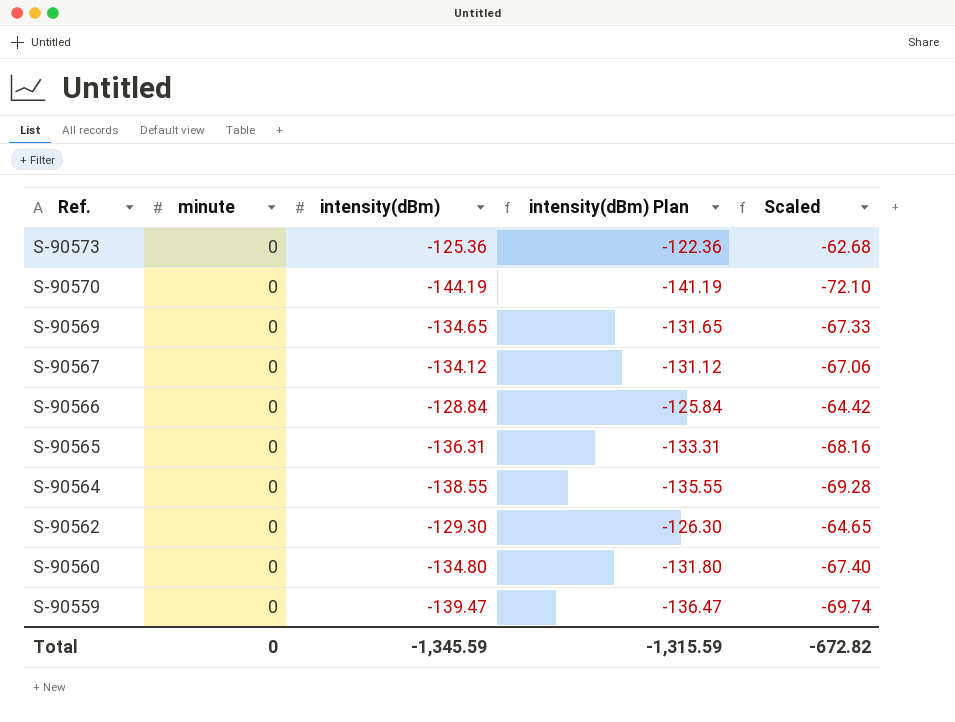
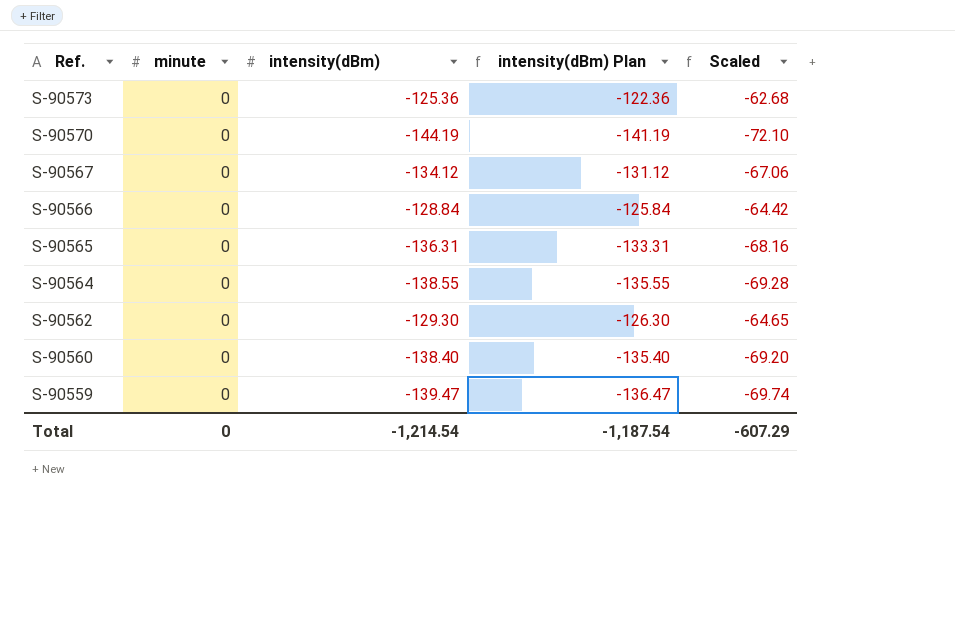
row S-90569: 0 | -134.65 | -131.65 | -67.33 -> none
S-90560 | intensity(dBm): -134.80 -> -138.40
S-90560 | intensity(dBm) Plan: -131.80 -> -135.40
S-90560 | Scaled: -67.40 -> -69.20
Total | intensity(dBm): -1,345.59 -> -1,214.54
Total | intensity(dBm) Plan: -1,315.59 -> -1,187.54
Total | Scaled: -672.82 -> -607.29

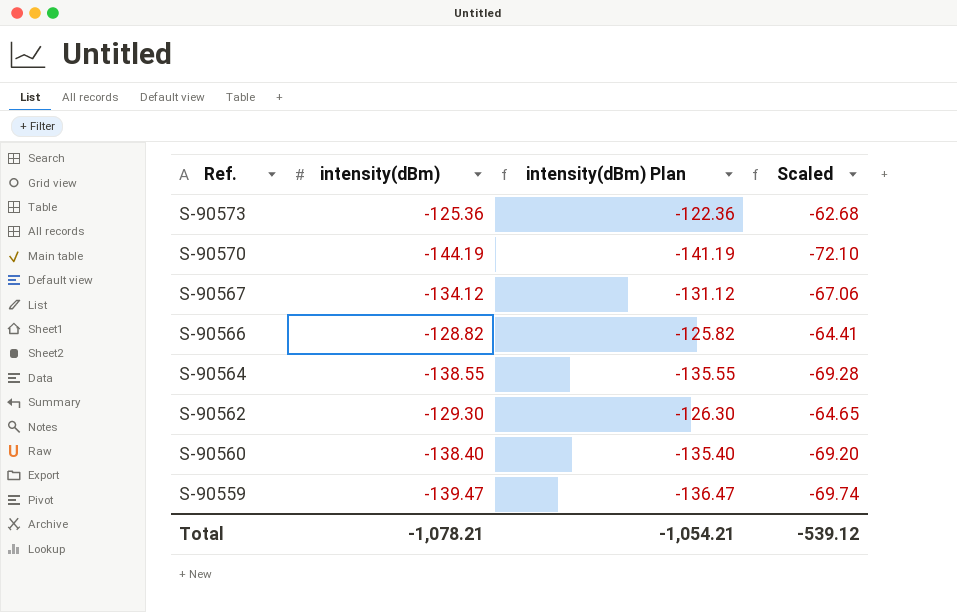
column minute | position: 2 -> none
row S-90565: 0 | -136.31 | -133.31 | -68.16 -> none
S-90566 | intensity(dBm): -128.84 -> -128.82
S-90566 | intensity(dBm) Plan: -125.84 -> -125.82
S-90566 | Scaled: -64.42 -> -64.41
Total | intensity(dBm): -1,214.54 -> -1,078.21
Total | intensity(dBm) Plan: -1,187.54 -> -1,054.21
Total | Scaled: -607.29 -> -539.12

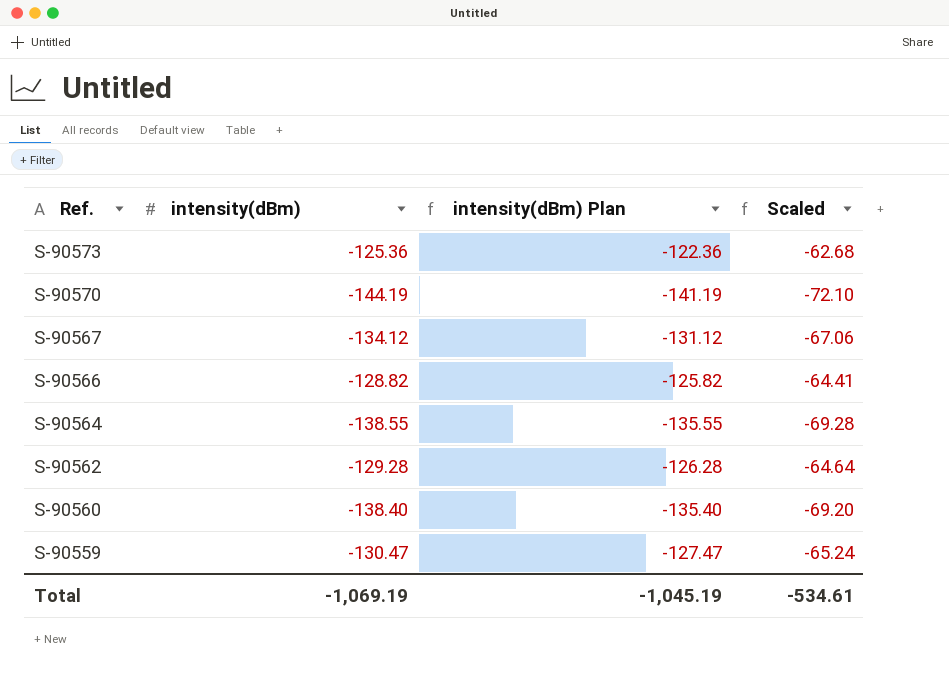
S-90562 | intensity(dBm): -129.30 -> -129.28
S-90562 | intensity(dBm) Plan: -126.30 -> -126.28
S-90562 | Scaled: -64.65 -> -64.64
S-90559 | intensity(dBm): -139.47 -> -130.47
S-90559 | intensity(dBm) Plan: -136.47 -> -127.47
S-90559 | Scaled: -69.74 -> -65.24
Total | intensity(dBm): -1,078.21 -> -1,069.19
Total | intensity(dBm) Plan: -1,054.21 -> -1,045.19
Total | Scaled: -539.12 -> -534.61

